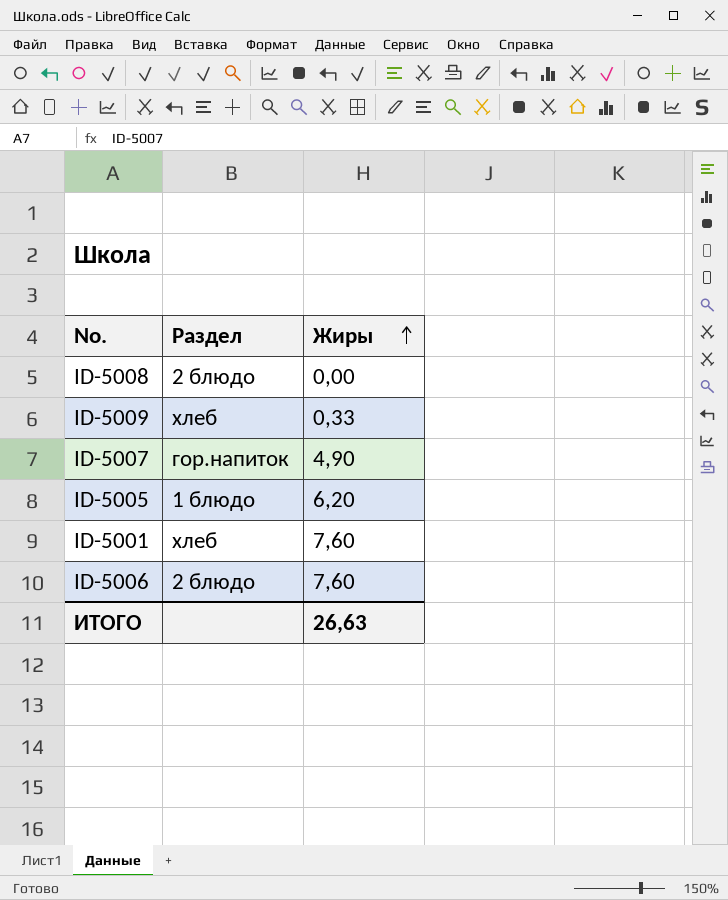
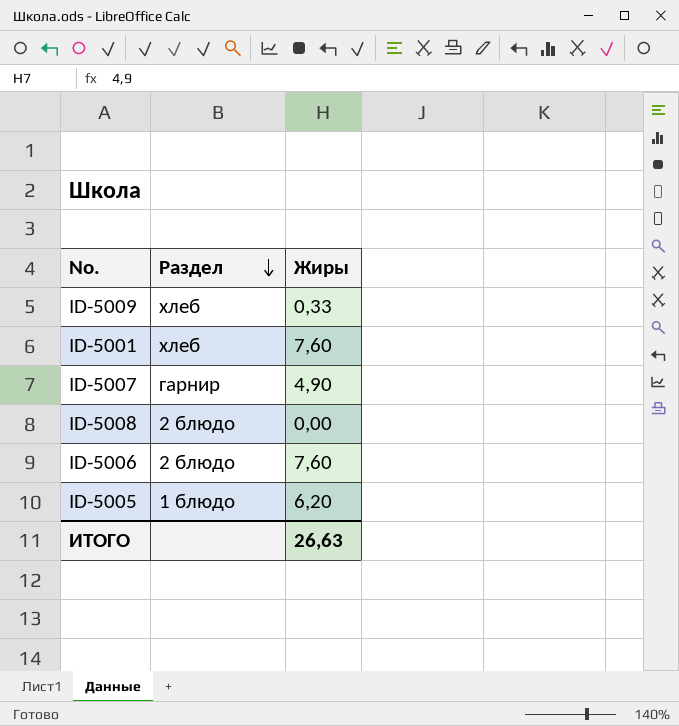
row order: Жиры ascending -> Раздел descending
ID-5007 | Раздел: гор.напиток -> гарнир

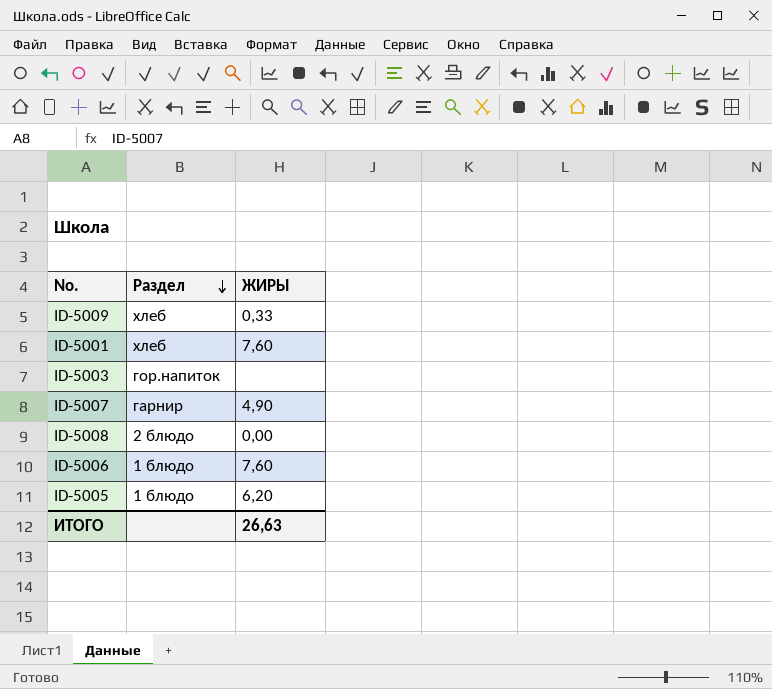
column name: Жиры -> ЖИРЫ
row ID-5003: none -> гор.напиток | none
ID-5006 | Раздел: 2 блюдо -> 1 блюдо

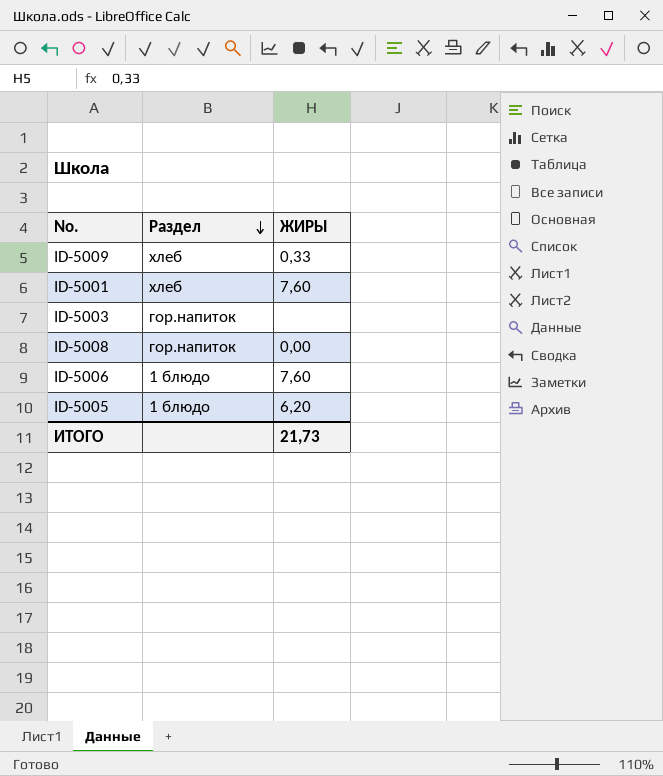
row ID-5007: гарнир | 4,90 -> none
ID-5008 | Раздел: 2 блюдо -> гор.напиток
ИТОГО | ЖИРЫ: 26,63 -> 21,73

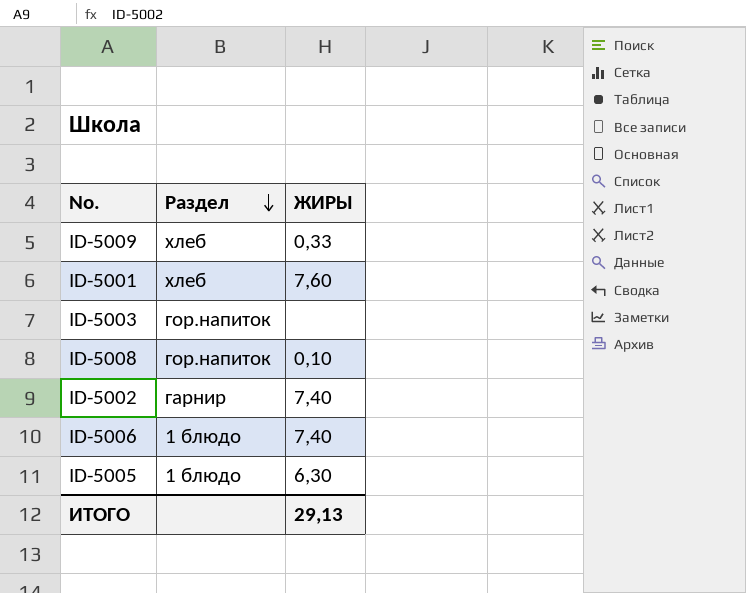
ID-5008 | ЖИРЫ: 0,00 -> 0,10
row ID-5002: none -> гарнир | 7,40
ID-5006 | ЖИРЫ: 7,60 -> 7,40
ID-5005 | ЖИРЫ: 6,20 -> 6,30
ИТОГО | ЖИРЫ: 21,73 -> 29,13

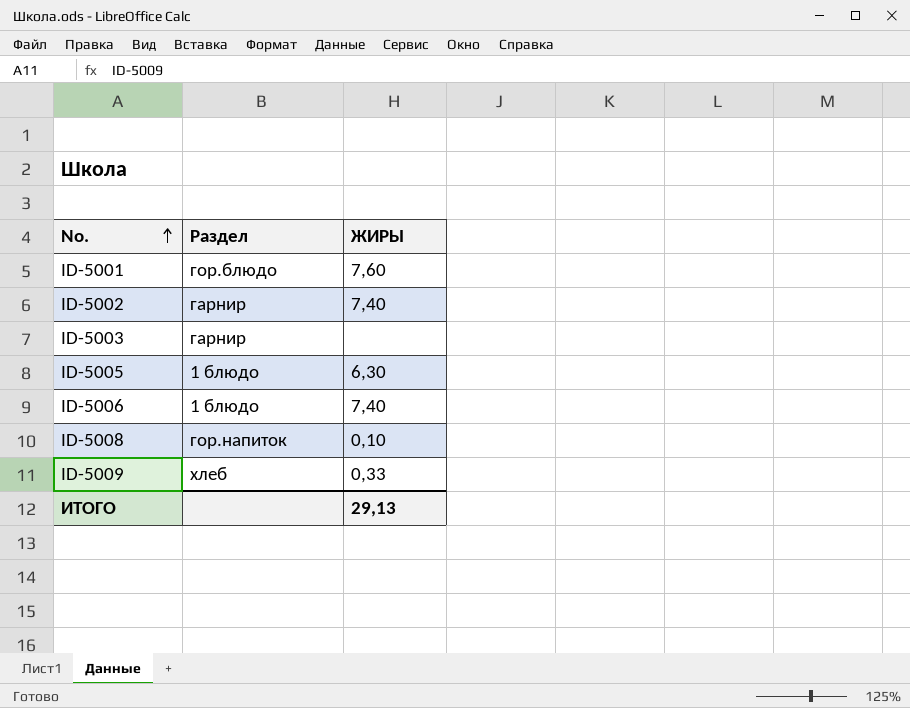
row order: Раздел descending -> No. ascending
ID-5001 | Раздел: хлеб -> гор.блюдо
ID-5003 | Раздел: гор.напиток -> гарнир

